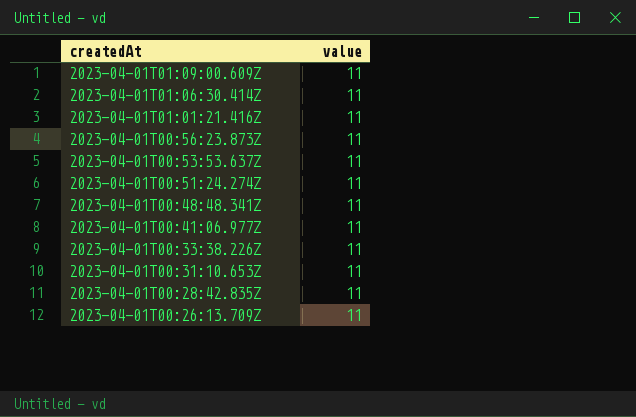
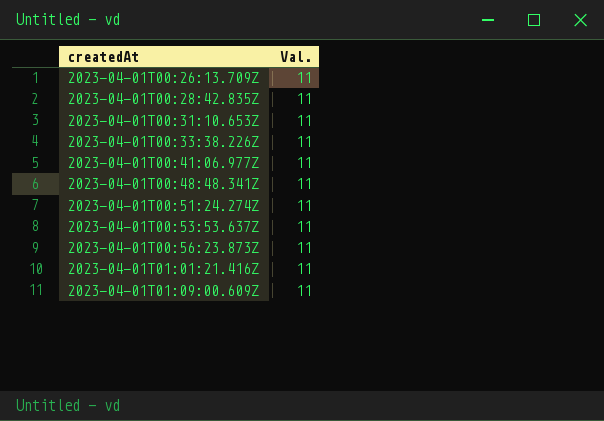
row order: createdAt descending -> createdAt ascending
column name: value -> Val.
row 2023-04-01T01:06:30.414Z: 11 -> none

